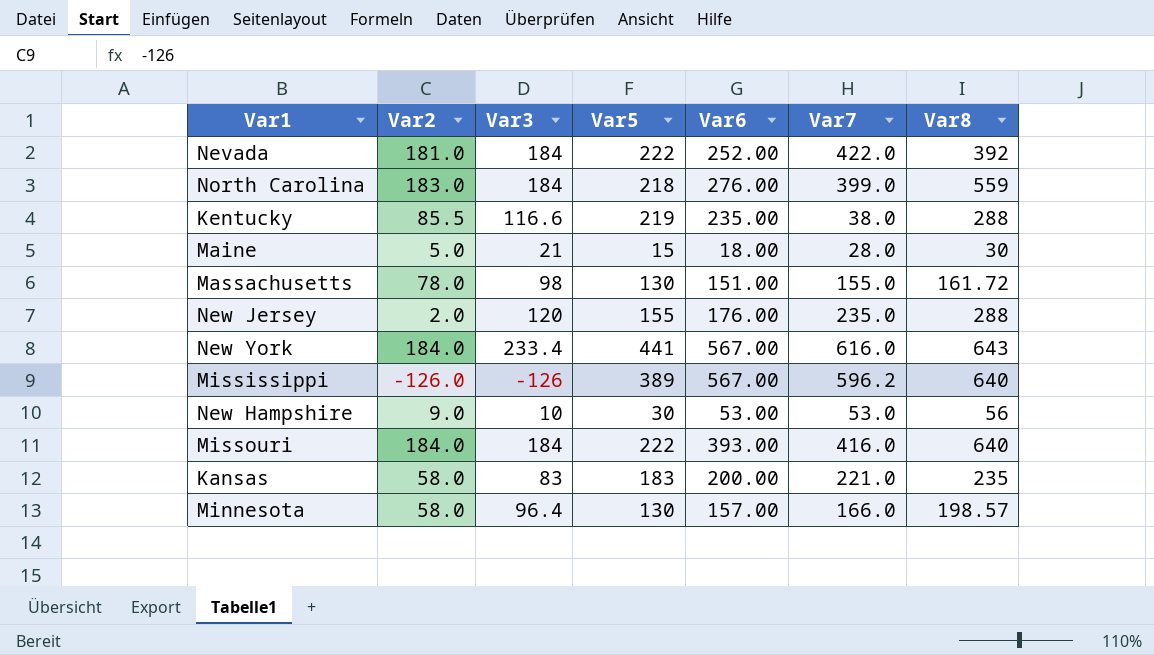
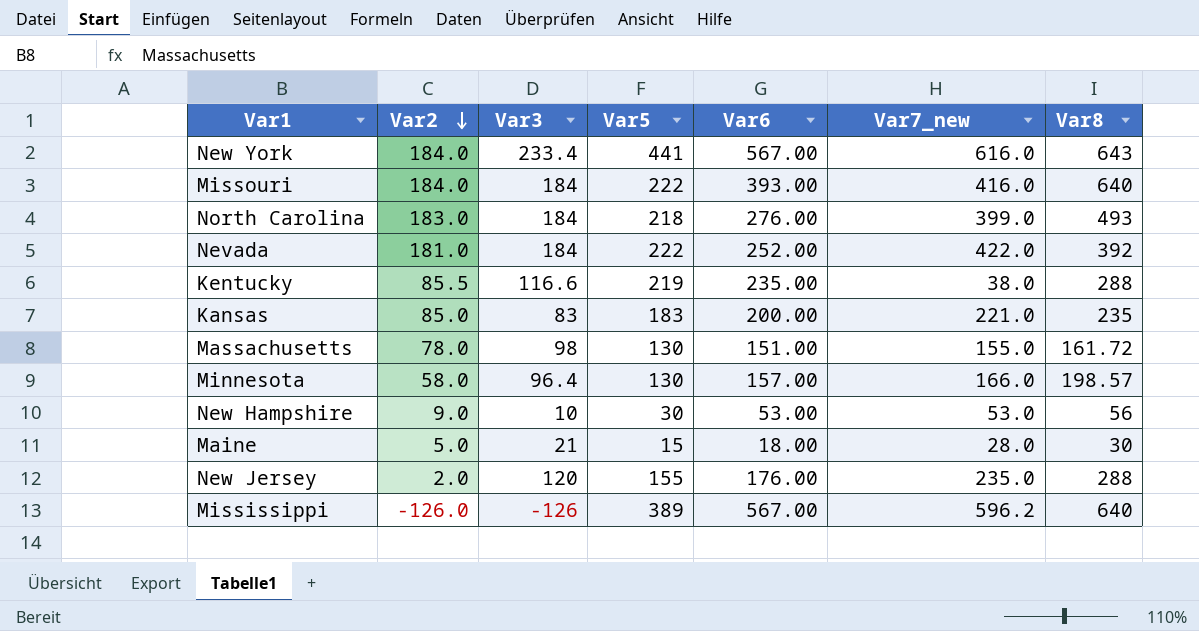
row order: none -> Var2 descending
column name: Var7 -> Var7_new
North Carolina | Var8: 559 -> 493
Kansas | Var2: 58.0 -> 85.0

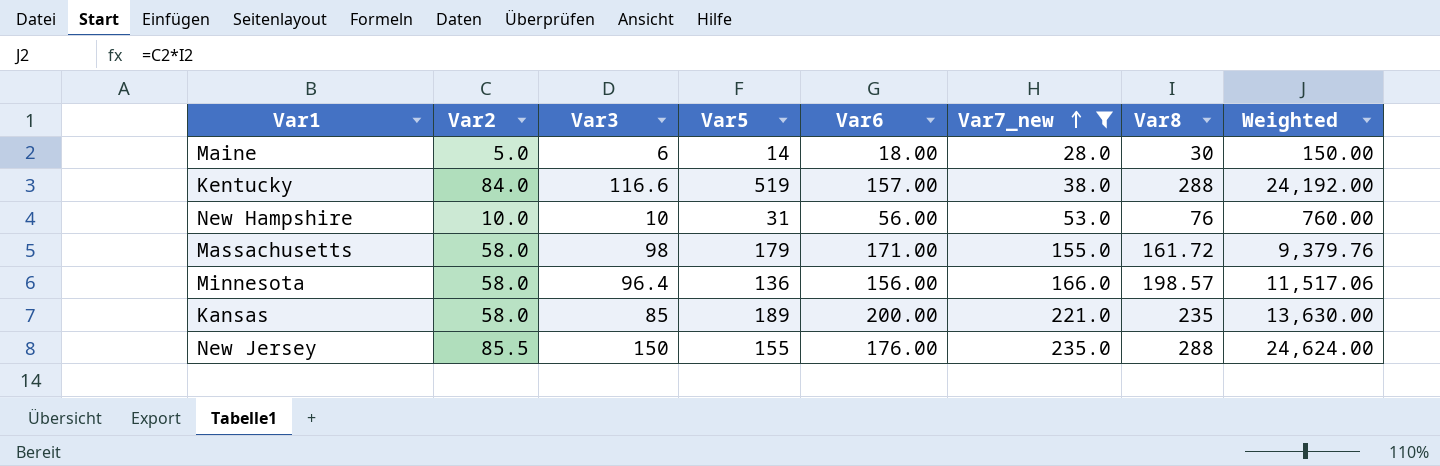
filter: none -> Var7_new <= 235.0
row order: Var2 descending -> Var7_new ascending
column Weighted | formula: none -> [Var2] * [Var8]
Maine | Var3: 21 -> 6
Maine | Var5: 15 -> 14
Kentucky | Var2: 85.5 -> 84.0
Kentucky | Var5: 219 -> 519
Kentucky | Var6: 235.00 -> 157.00
New Hampshire | Var2: 9.0 -> 10.0
New Hampshire | Var5: 30 -> 31
New Hampshire | Var6: 53.00 -> 56.00
New Hampshire | Var8: 56 -> 76
Massachusetts | Var2: 78.0 -> 58.0
Massachusetts | Var5: 130 -> 179
Massachusetts | Var6: 151.00 -> 171.00
Minnesota | Var5: 130 -> 136
Minnesota | Var6: 157.00 -> 156.00
Kansas | Var2: 85.0 -> 58.0
Kansas | Var3: 83 -> 85
Kansas | Var5: 183 -> 189
New Jersey | Var2: 2.0 -> 85.5
New Jersey | Var3: 120 -> 150

